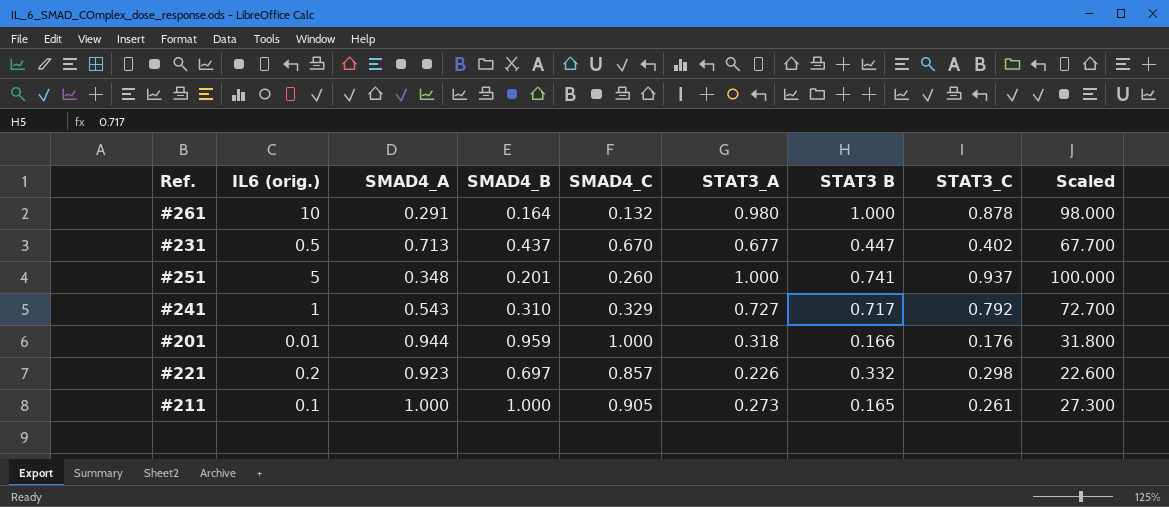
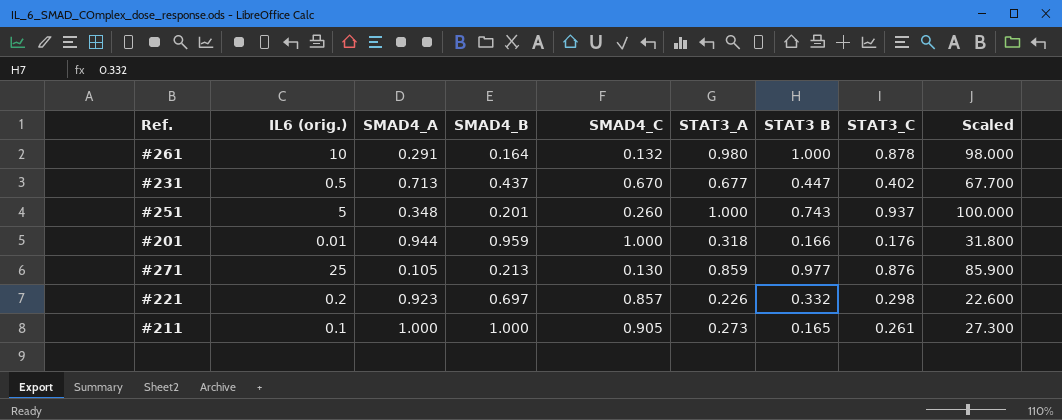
row #241: 1 | 0.543 | 0.310 | 0.329 | 0.727 | 0.717 | 0.792 | 72.700 -> none
#251 | STAT3 B: 0.741 -> 0.743
row #271: none -> 25 | 0.105 | 0.213 | 0.130 | 0.859 | 0.977 | 0.876 | 85.900

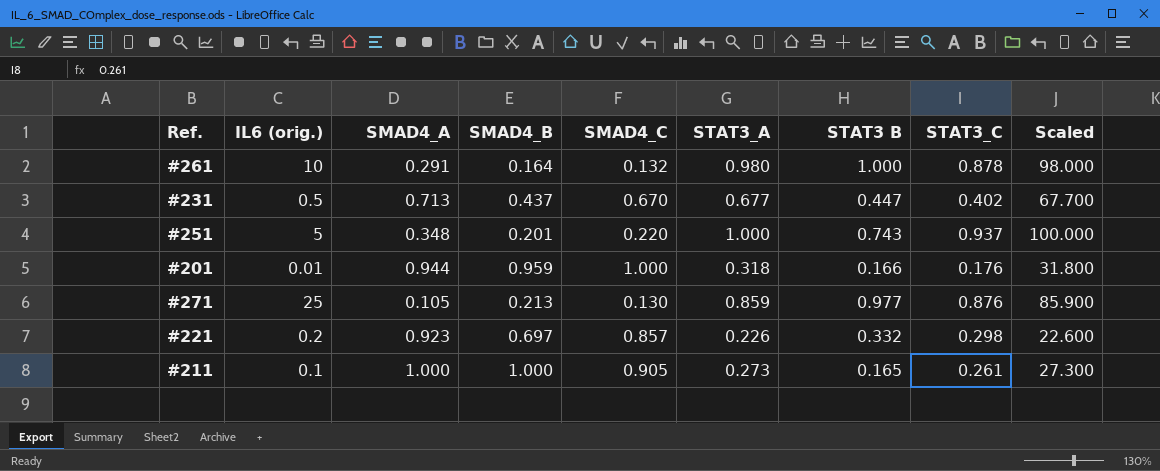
#251 | SMAD4_C: 0.260 -> 0.220

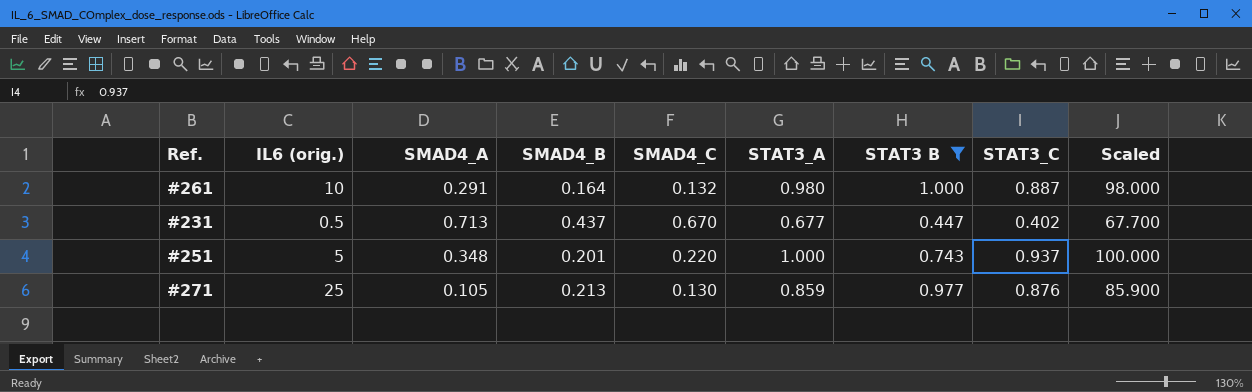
filter: none -> STAT3 B >= 0.447
#261 | STAT3_C: 0.878 -> 0.887

